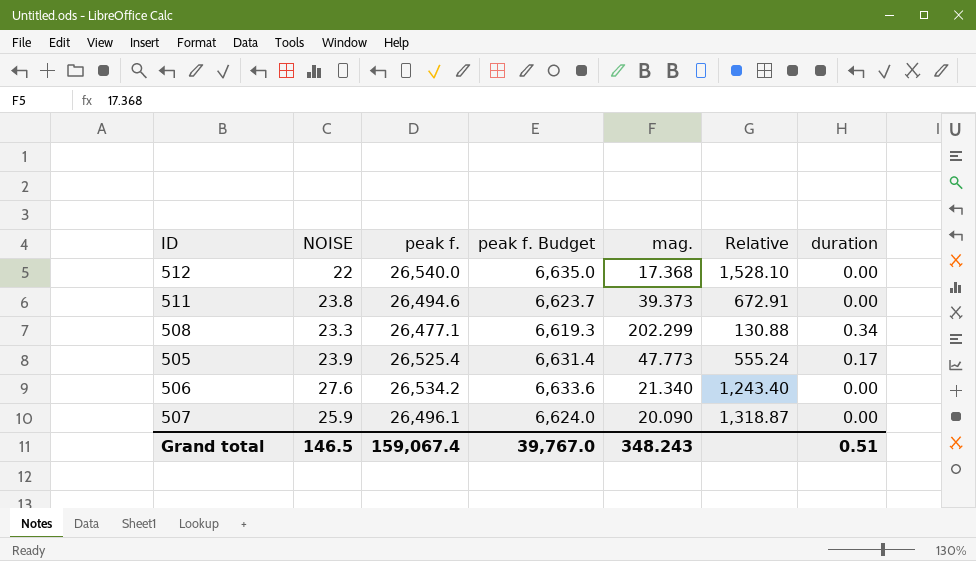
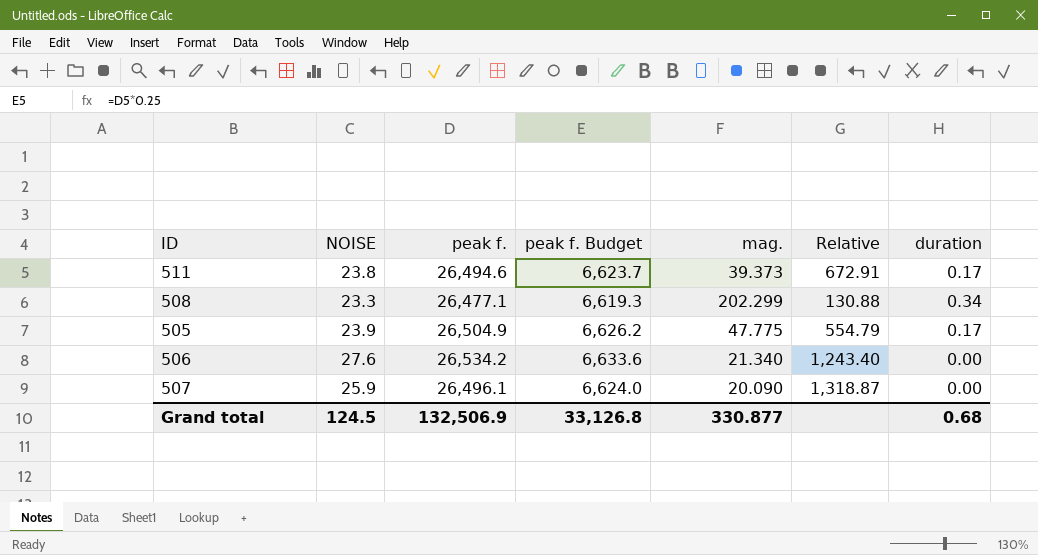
row 512: 22 | 26,540.0 | 6,635.0 | 17.368 | 1,528.10 | 0.00 -> none
511 | duration: 0.00 -> 0.17
505 | peak f.: 26,525.4 -> 26,504.9
505 | peak f. Budget: 6,631.4 -> 6,626.2
505 | mag.: 47.773 -> 47.775
505 | Relative: 555.24 -> 554.79
Grand total | NOISE: 146.5 -> 124.5
Grand total | peak f.: 159,067.4 -> 132,506.9
Grand total | peak f. Budget: 39,767.0 -> 33,126.8
Grand total | mag.: 348.243 -> 330.877
Grand total | duration: 0.51 -> 0.68

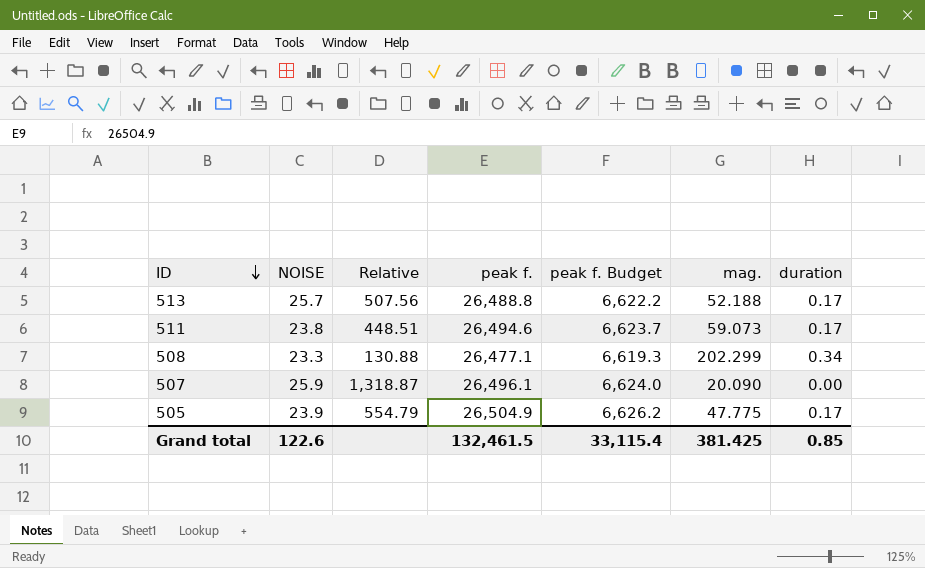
row order: none -> ID descending
column Relative | position: 6 -> 3
row 506: 27.6 | 26,534.2 | 6,633.6 | 21.340 | 1,243.40 | 0.00 -> none
row 513: none -> 25.7 | 507.56 | 26,488.8 | 6,622.2 | 52.188 | 0.17
511 | Relative: 672.91 -> 448.51
511 | mag.: 39.373 -> 59.073
Grand total | NOISE: 124.5 -> 122.6
Grand total | peak f.: 132,506.9 -> 132,461.5
Grand total | peak f. Budget: 33,126.8 -> 33,115.4
Grand total | mag.: 330.877 -> 381.425
Grand total | duration: 0.68 -> 0.85

